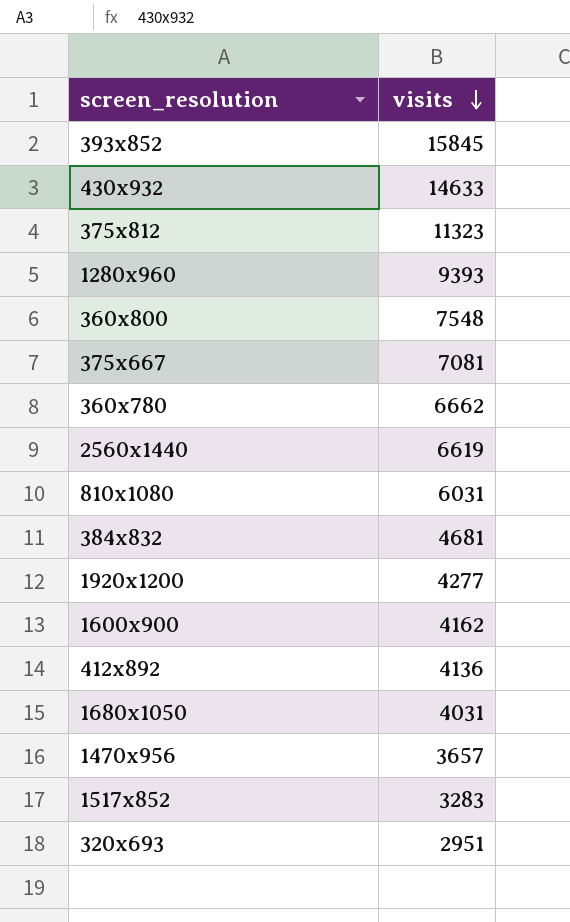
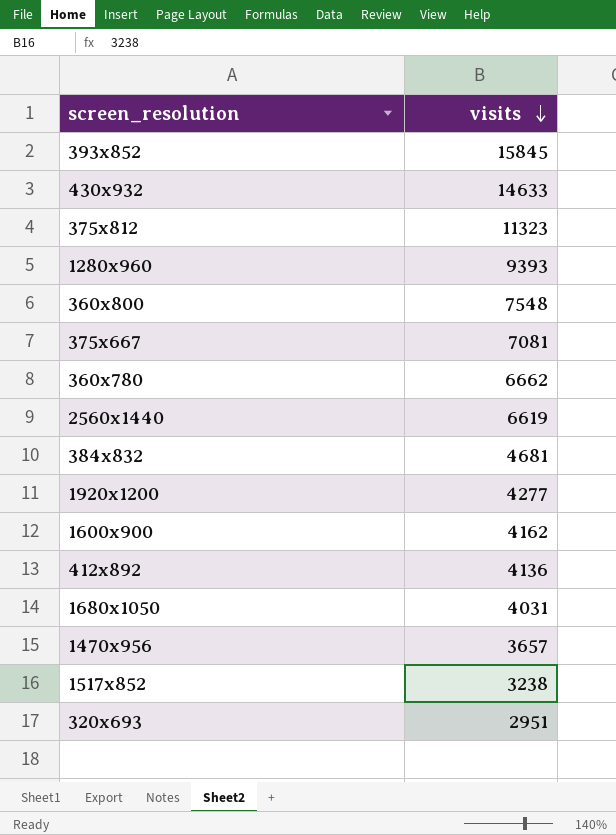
row 810x1080: 6031 -> none
1517x852 | visits: 3283 -> 3238

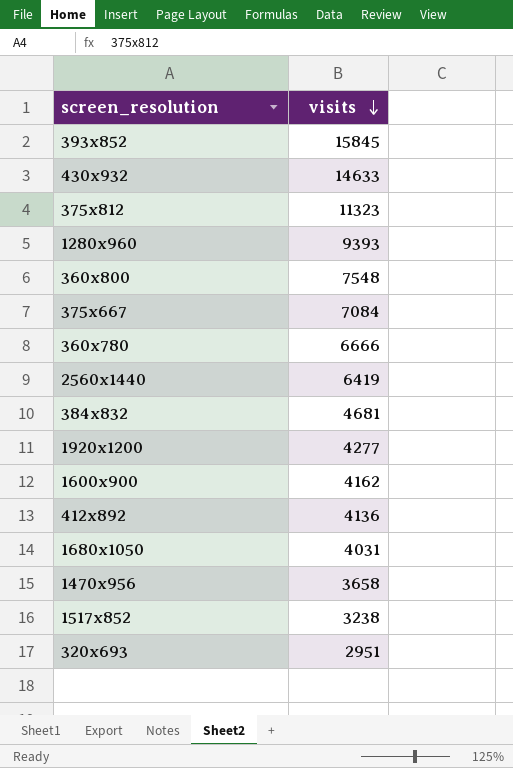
375x667 | visits: 7081 -> 7084
360x780 | visits: 6662 -> 6666
2560x1440 | visits: 6619 -> 6419
1470x956 | visits: 3657 -> 3658

